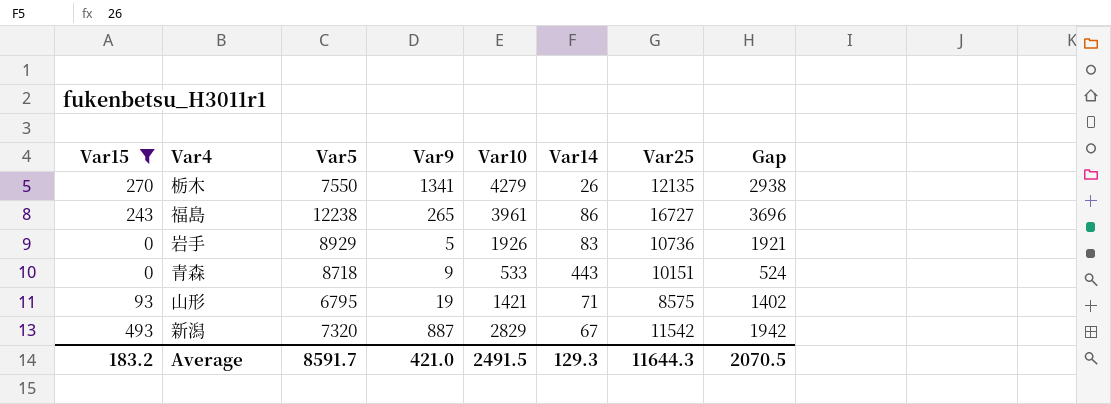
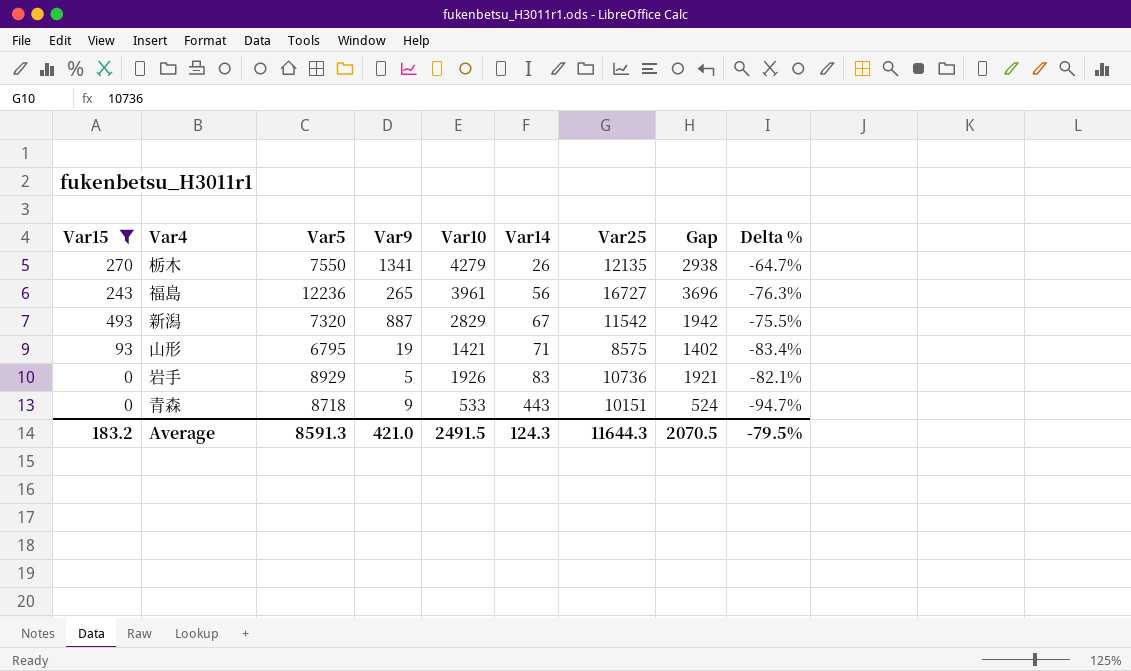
row order: none -> Var14 ascending
column Delta % | formula: none -> ([Var10] - [Var25]) / [Var25]
福島 | Var5: 12238 -> 12236
福島 | Var14: 86 -> 56
Average | Var5: 8591.7 -> 8591.3
Average | Var14: 129.3 -> 124.3

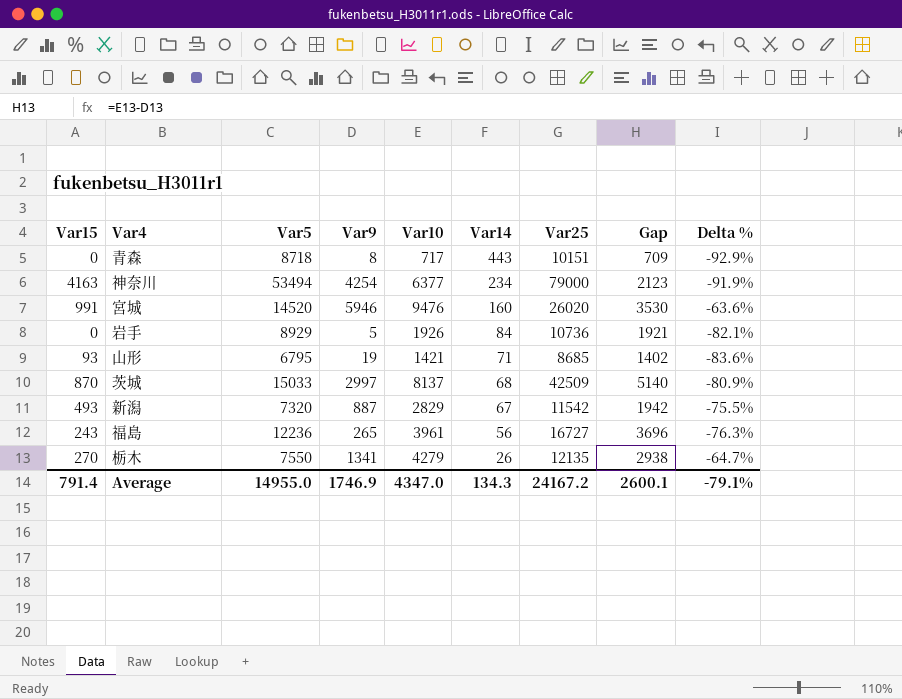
filter: Var15 <= 493 -> none
row order: Var14 ascending -> Var14 descending
青森 | Var9: 9 -> 8
青森 | Var10: 533 -> 717
青森 | Gap: 524 -> 709
青森 | Delta %: -94.7% -> -92.9%
岩手 | Var14: 83 -> 84
山形 | Var25: 8575 -> 8685
山形 | Delta %: -83.4% -> -83.6%
Average | Var15: 183.2 -> 791.4
Average | Var5: 8591.3 -> 14955.0
Average | Var9: 421.0 -> 1746.9
Average | Var10: 2491.5 -> 4347.0
Average | Var14: 124.3 -> 134.3
Average | Var25: 11644.3 -> 24167.2
Average | Gap: 2070.5 -> 2600.1
Average | Delta %: -79.5% -> -79.1%

